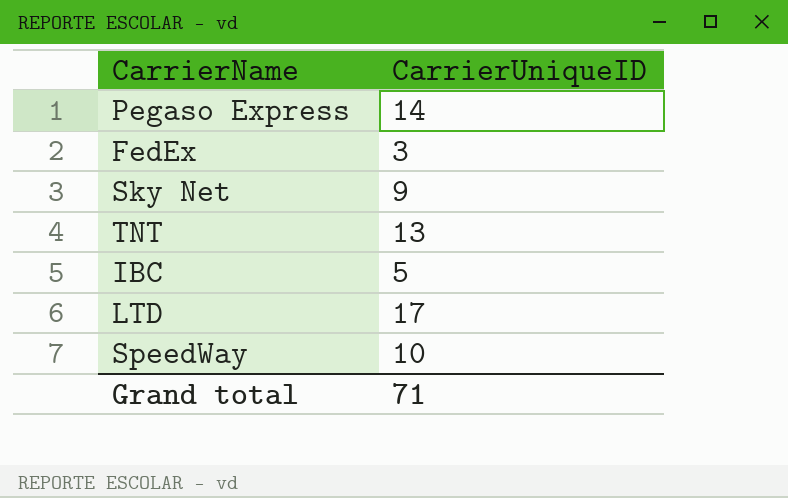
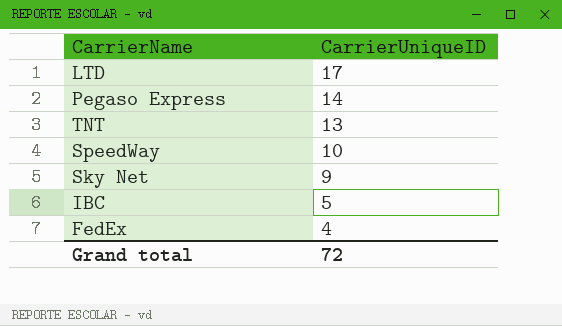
row order: none -> CarrierUniqueID descending
FedEx | CarrierUniqueID: 3 -> 4
Grand total | CarrierUniqueID: 71 -> 72

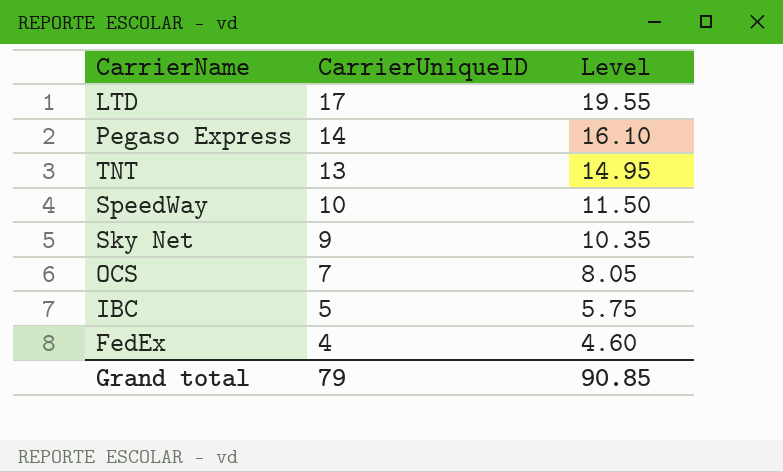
column Level | formula: none -> [CarrierUniqueID] * 1.15
row OCS: none -> 7 | 8.05
Grand total | CarrierUniqueID: 72 -> 79

